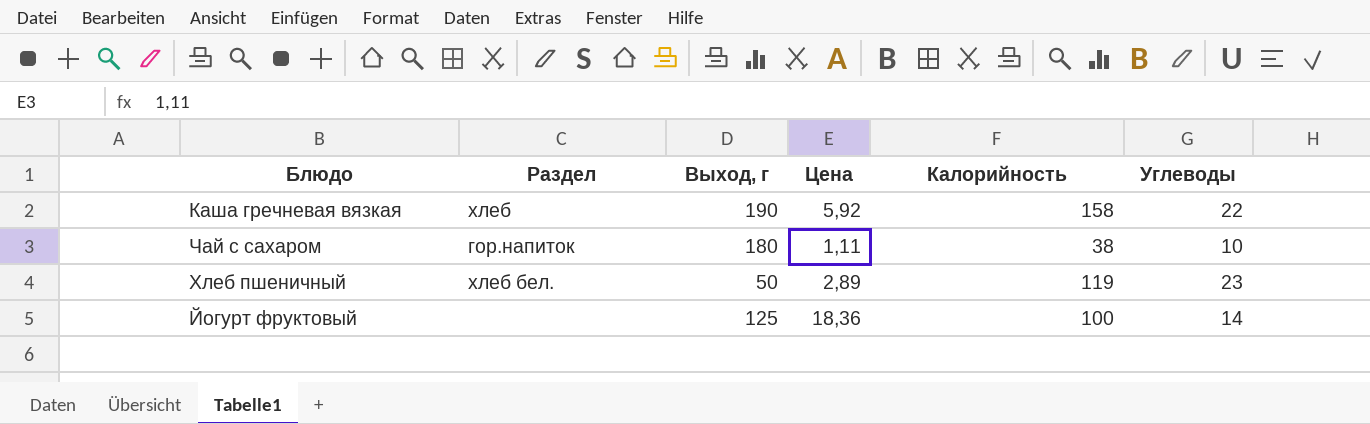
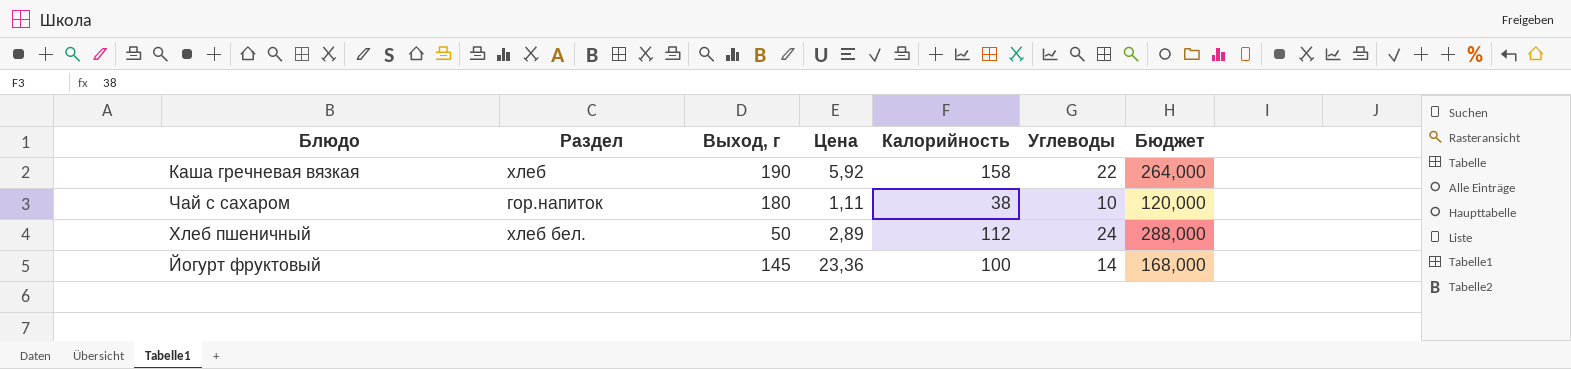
column Бюджет | formula: none -> [Углеводы] * 12
Хлеб пшеничный | Калорийность: 119 -> 112
Хлеб пшеничный | Углеводы: 23 -> 24
Йогурт фруктовый | Выход, г: 125 -> 145
Йогурт фруктовый | Цена: 18,36 -> 23,36

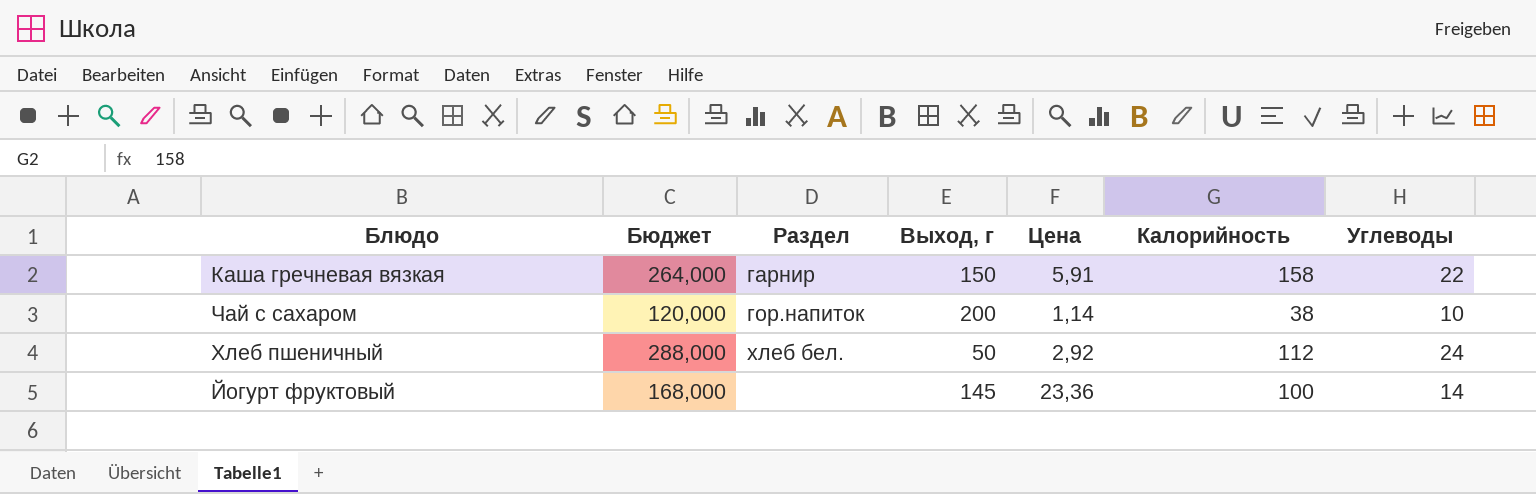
column Бюджет | position: 7 -> 2
Каша гречневая вязкая | Раздел: хлеб -> гарнир
Каша гречневая вязкая | Выход, г: 190 -> 150
Каша гречневая вязкая | Цена: 5,92 -> 5,91
Чай с сахаром | Выход, г: 180 -> 200
Чай с сахаром | Цена: 1,11 -> 1,14
Хлеб пшеничный | Цена: 2,89 -> 2,92

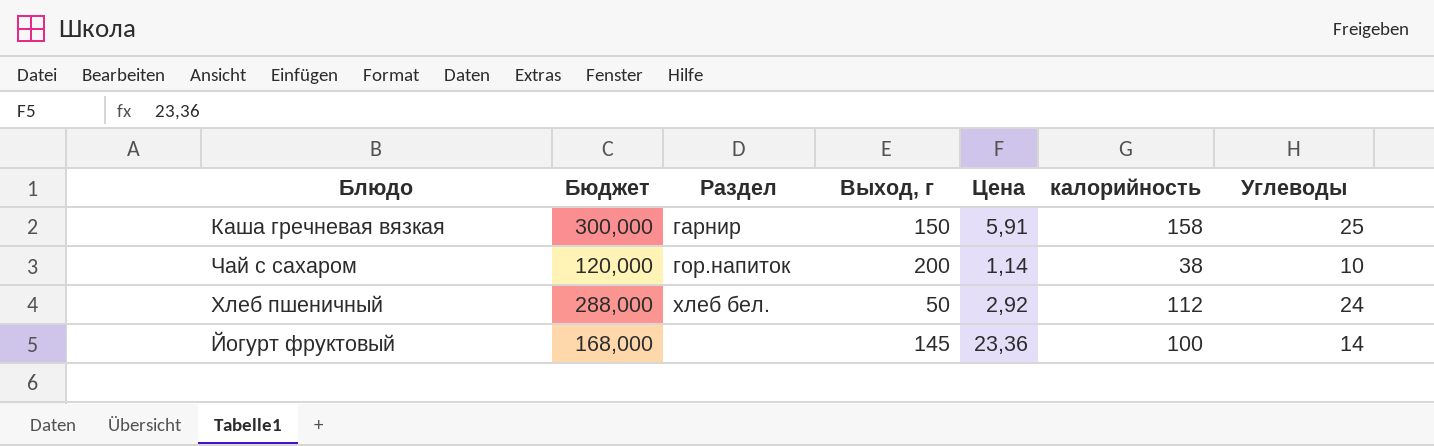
column name: Калорийность -> калорийность
Каша гречневая вязкая | Бюджет: 264,000 -> 300,000
Каша гречневая вязкая | Углеводы: 22 -> 25

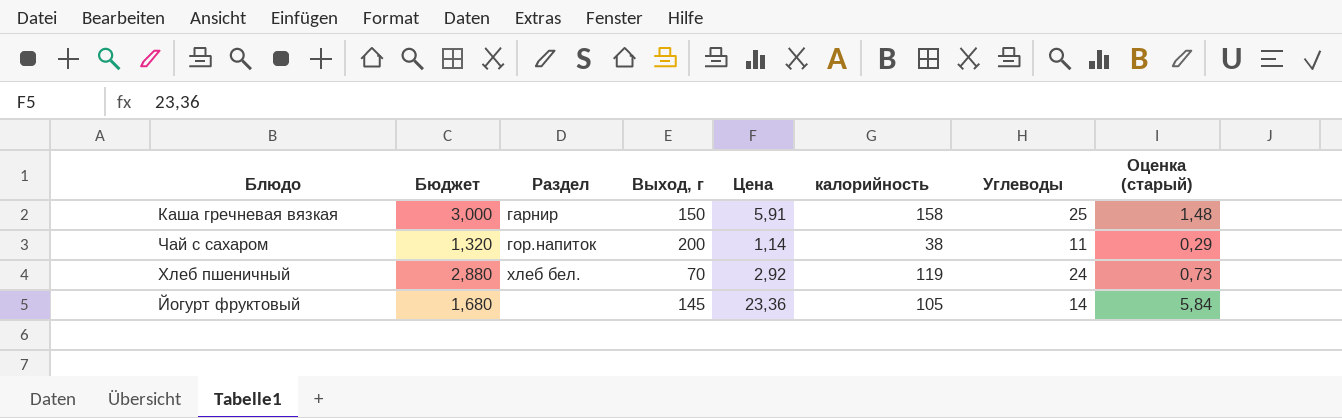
column Бюджет | formula: [Углеводы] * 12 -> [Углеводы] * 0,12
column Оценка (старый) | formula: none -> [Цена] * 0,25
Чай с сахаром | Углеводы: 10 -> 11
Хлеб пшеничный | Выход, г: 50 -> 70
Хлеб пшеничный | калорийность: 112 -> 119
Йогурт фруктовый | калорийность: 100 -> 105

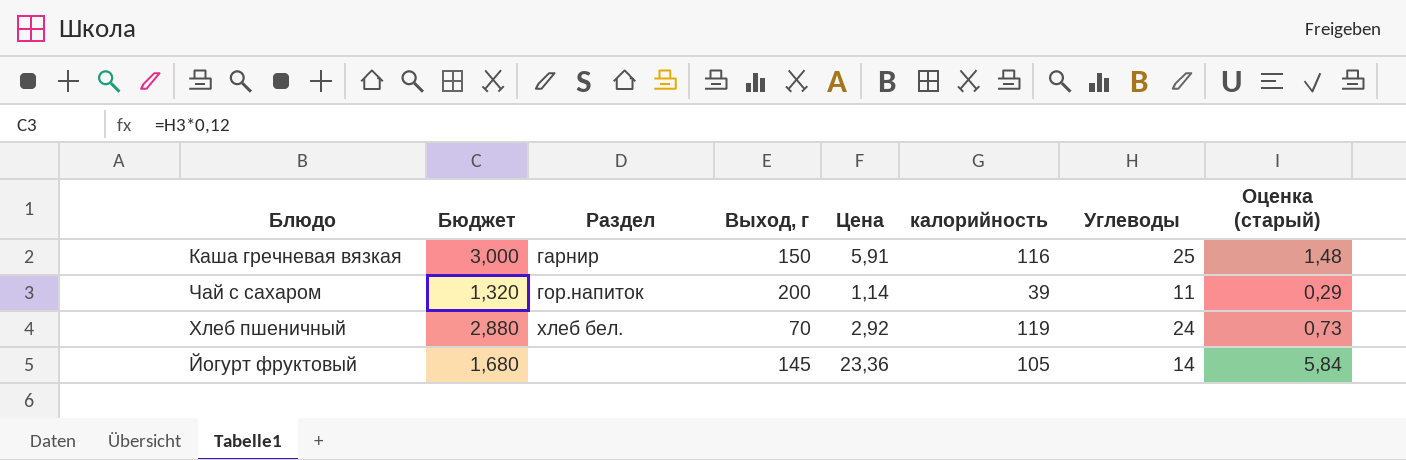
Каша гречневая вязкая | калорийность: 158 -> 116
Чай с сахаром | калорийность: 38 -> 39

